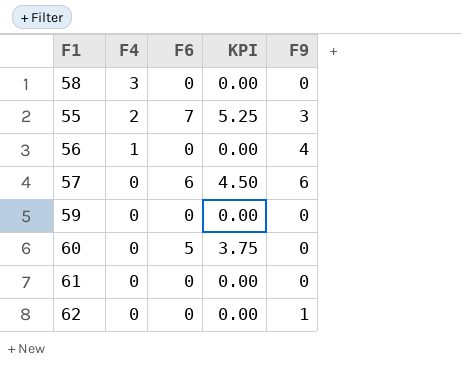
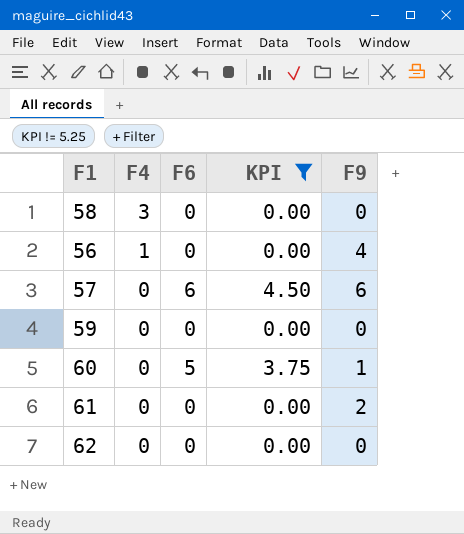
filter: none -> KPI != 5.25
60 | F9: 0 -> 1
61 | F9: 0 -> 2
62 | F9: 1 -> 0

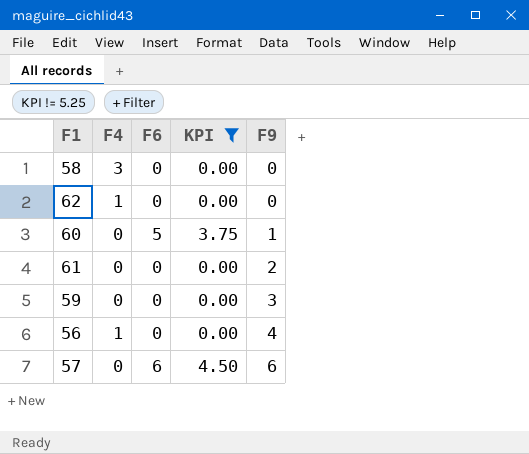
row order: F4 descending -> F9 ascending
62 | F4: 0 -> 1
59 | F9: 0 -> 3

